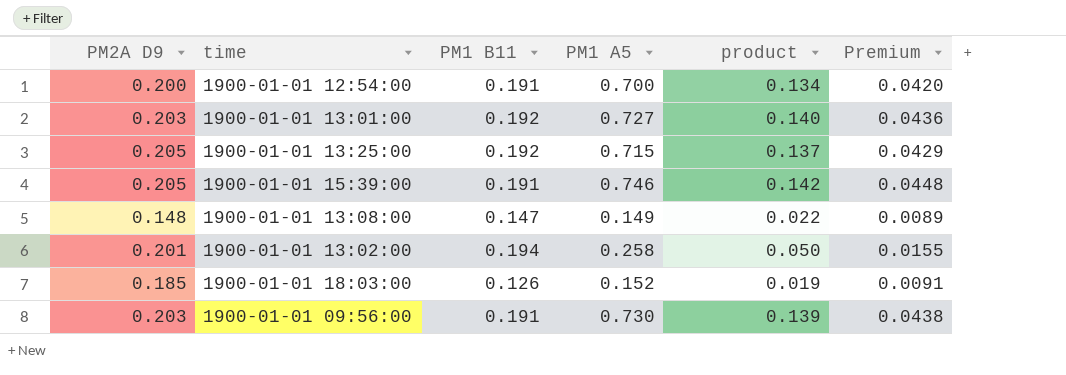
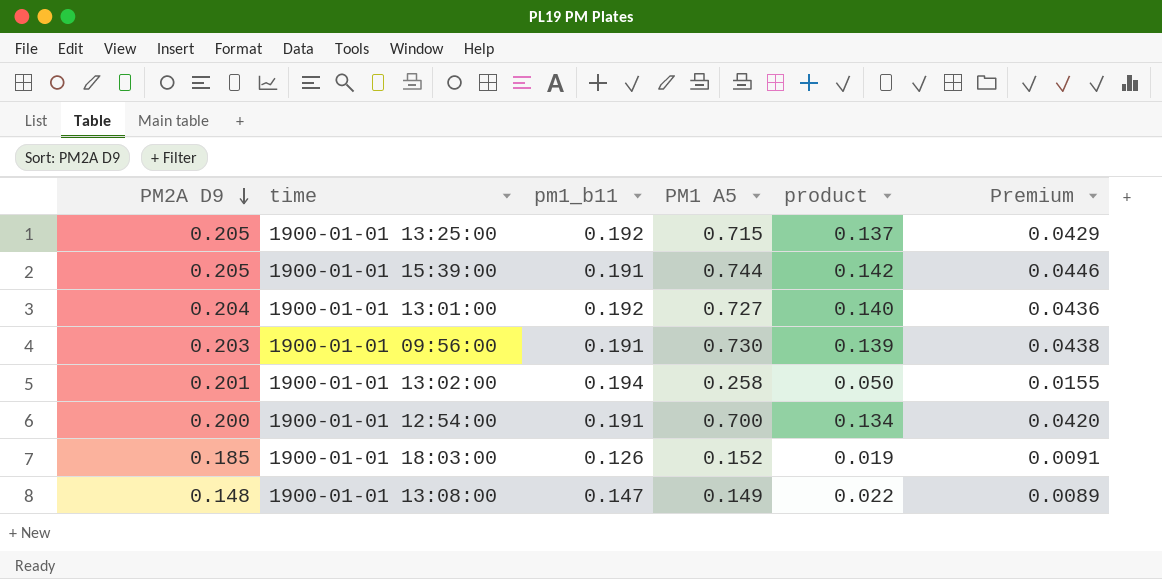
row order: none -> PM2A D9 descending
column name: PM1 B11 -> pm1_b11
1900-01-01 15:39:00 | PM1 A5: 0.746 -> 0.744
1900-01-01 15:39:00 | Premium: 0.0448 -> 0.0446
1900-01-01 13:01:00 | PM2A D9: 0.203 -> 0.204

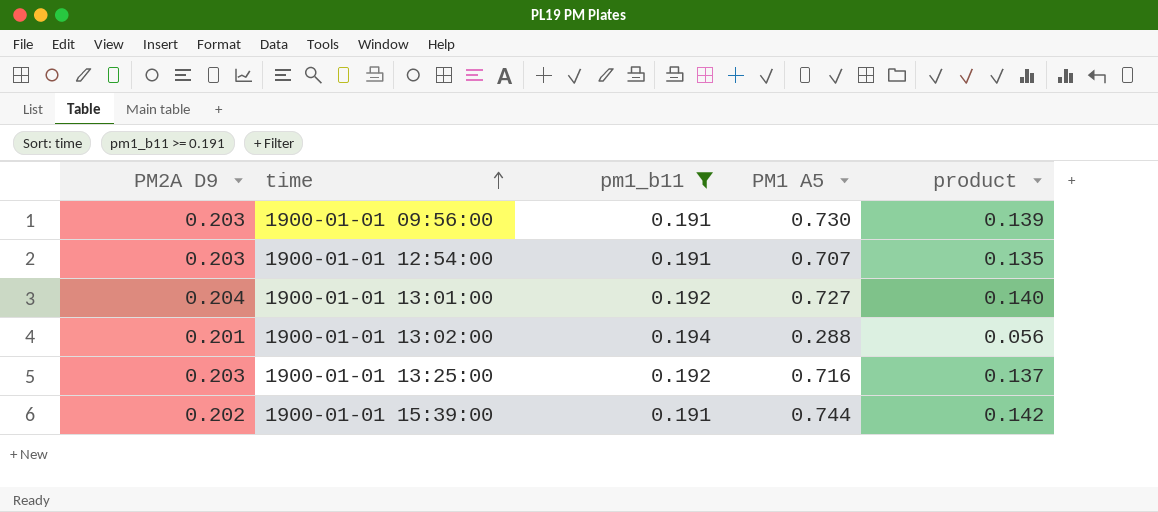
filter: none -> pm1_b11 >= 0.191
row order: PM2A D9 descending -> time ascending
column Premium | formula: [PM1 A5] * 0.06 -> none
1900-01-01 12:54:00 | PM2A D9: 0.200 -> 0.203
1900-01-01 12:54:00 | PM1 A5: 0.700 -> 0.707
1900-01-01 12:54:00 | product: 0.134 -> 0.135
1900-01-01 13:02:00 | PM1 A5: 0.258 -> 0.288
1900-01-01 13:02:00 | product: 0.050 -> 0.056
1900-01-01 13:25:00 | PM2A D9: 0.205 -> 0.203
1900-01-01 13:25:00 | PM1 A5: 0.715 -> 0.716
1900-01-01 15:39:00 | PM2A D9: 0.205 -> 0.202

